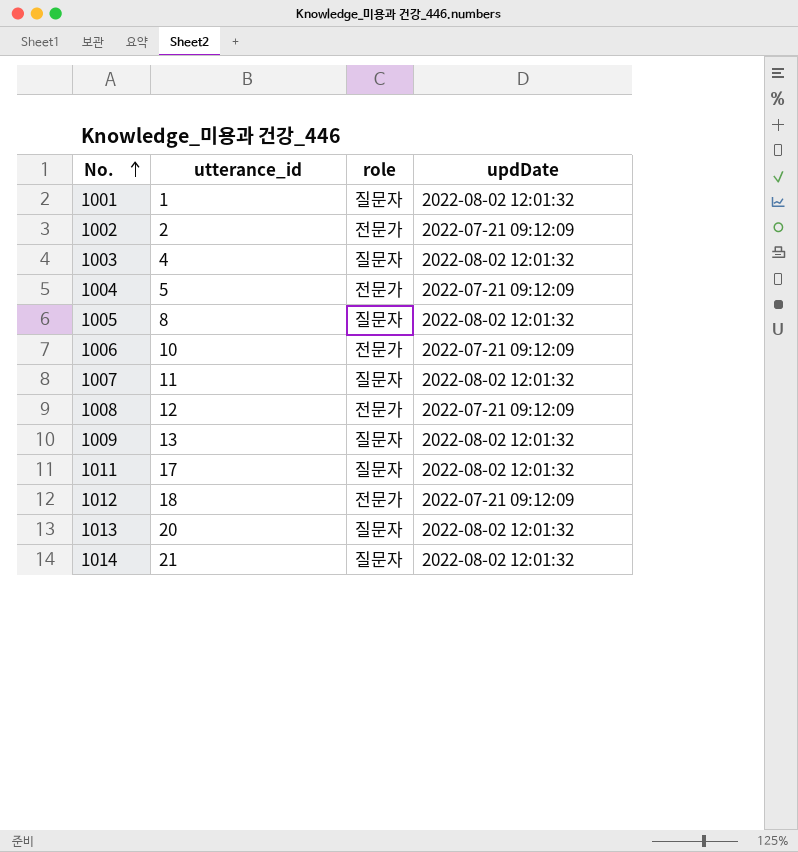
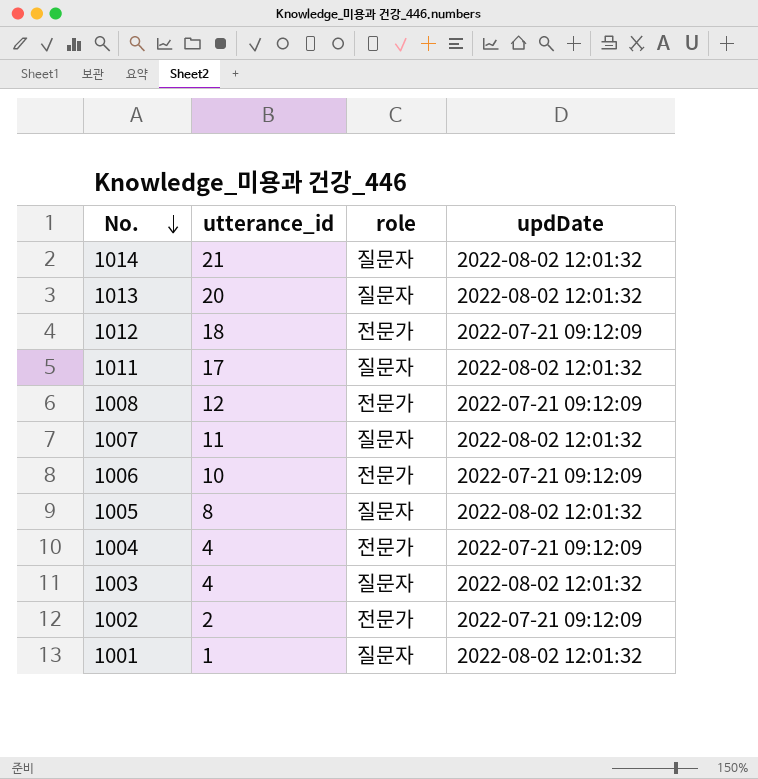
row order: No. ascending -> No. descending
row 1009: 13 | 질문자 | 2022-08-02 12:01:32 -> none
1004 | utterance_id: 5 -> 4

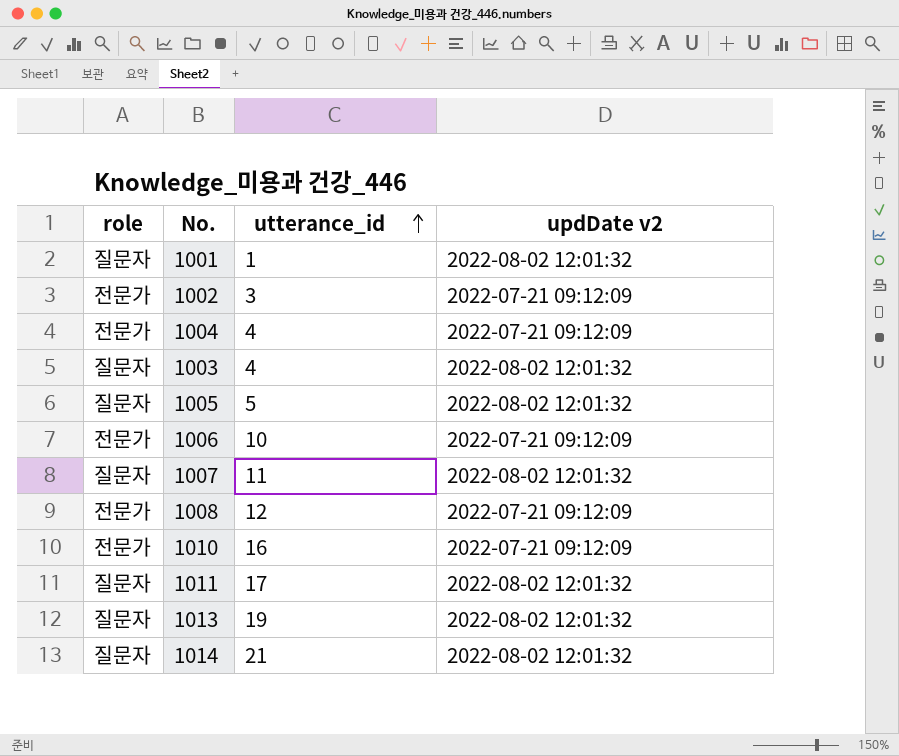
row order: No. descending -> utterance_id ascending
column role | position: 3 -> 1
column name: updDate -> updDate v2
row 1012: 18 | 전문가 | 2022-07-21 09:12:09 -> none
1002 | utterance_id: 2 -> 3
1005 | utterance_id: 8 -> 5
row 1010: none -> 전문가 | 16 | 2022-07-21 09:12:09
1013 | utterance_id: 20 -> 19

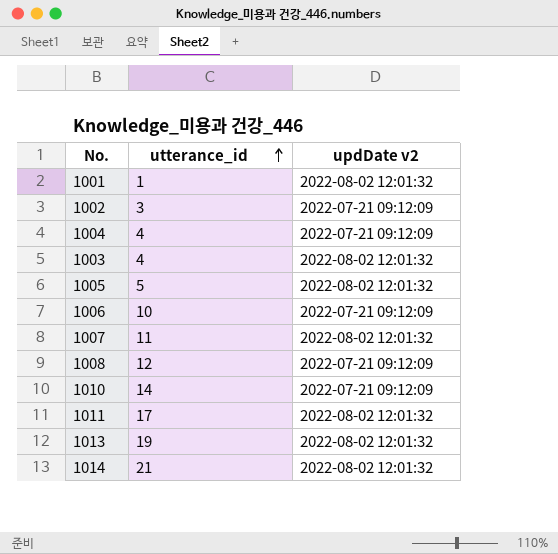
column role | position: 1 -> none
1010 | utterance_id: 16 -> 14

